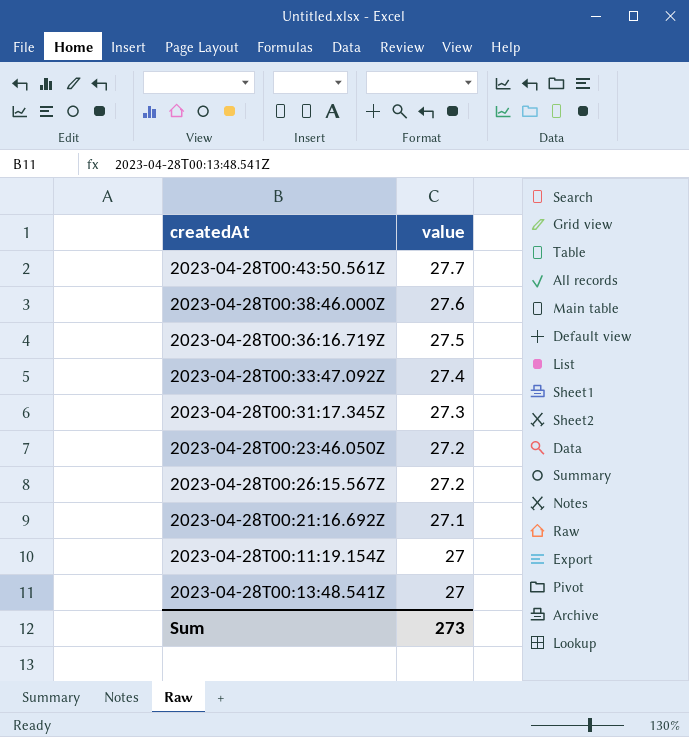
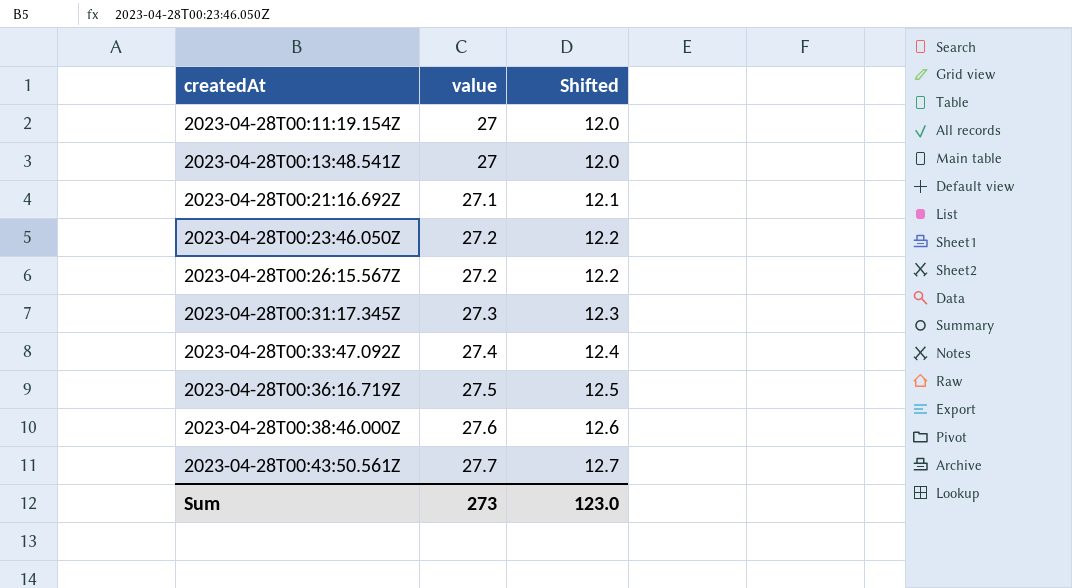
row order: value descending -> createdAt ascending
column Shifted | formula: none -> [value] - 15

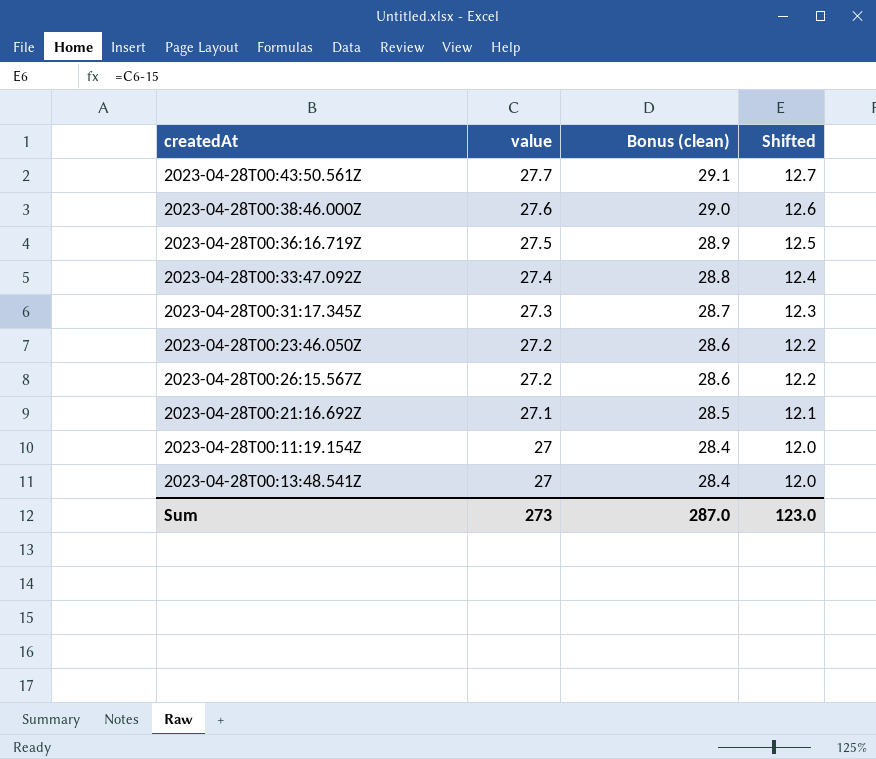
row order: createdAt ascending -> value descending
column Bonus (clean) | formula: none -> [value] * 1.05

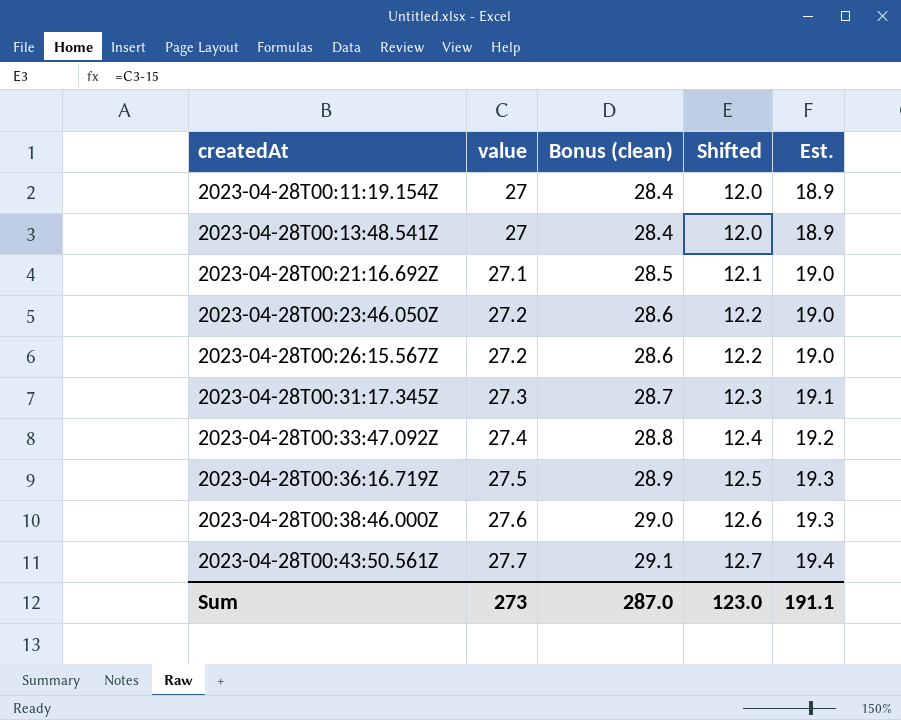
row order: value descending -> createdAt ascending
column Est. | formula: none -> [value] * 0.7

